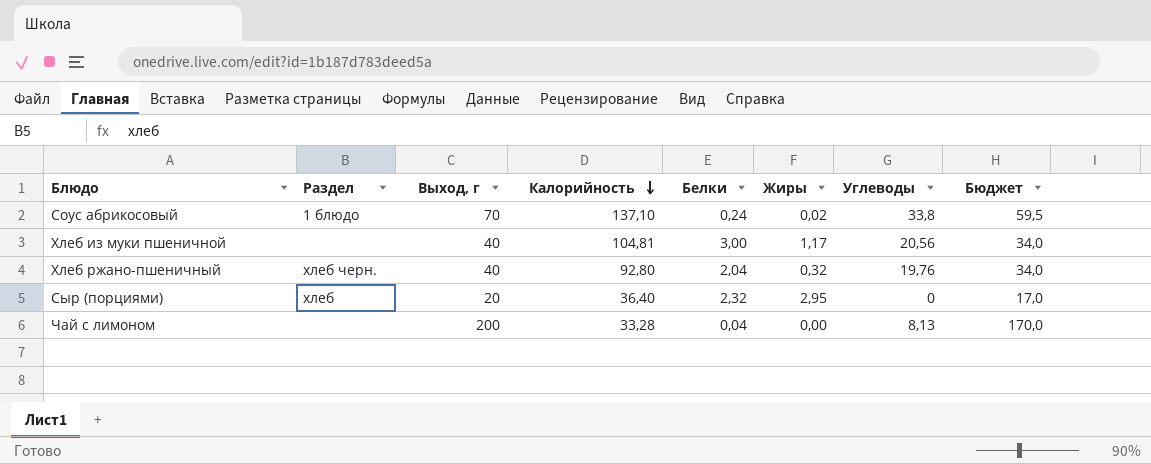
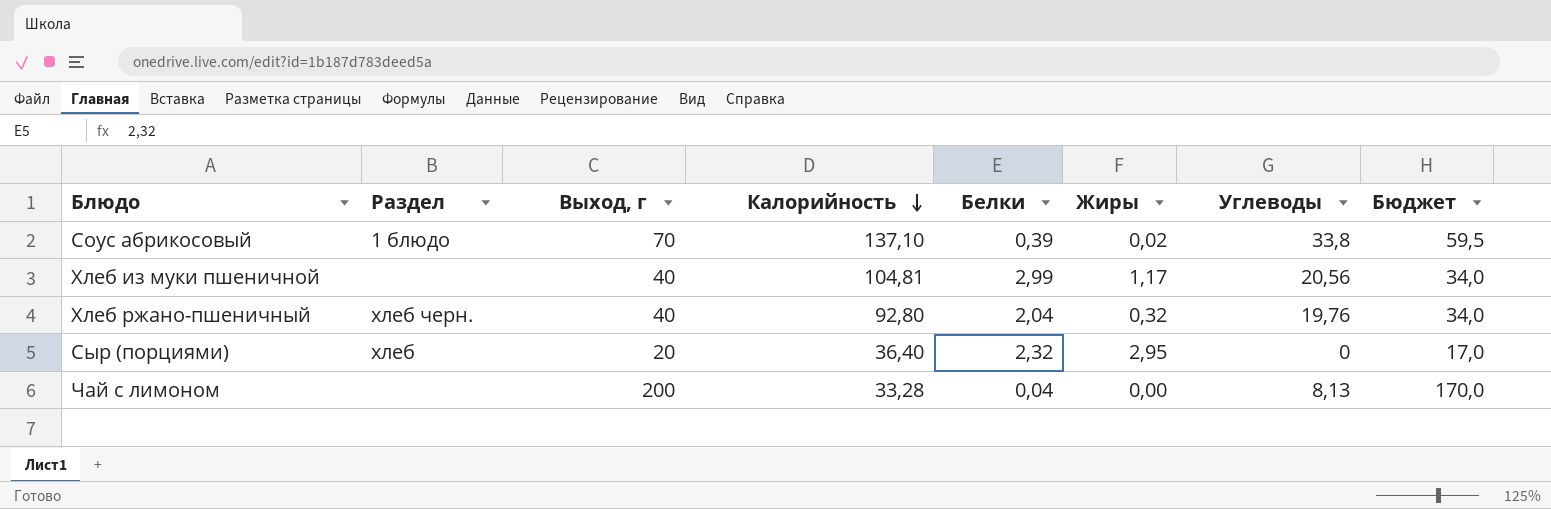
Соус абрикосовый | Белки: 0,24 -> 0,39
Хлеб из муки пшеничной | Белки: 3,00 -> 2,99

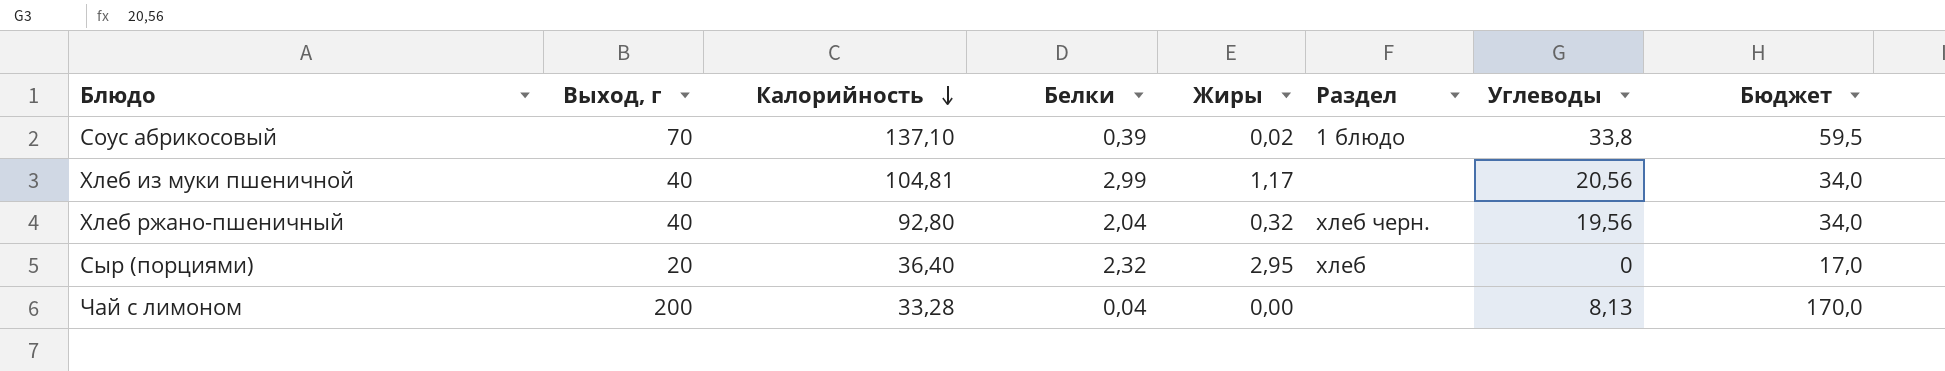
column Раздел | position: 2 -> 6
Хлеб ржано-пшеничный | Углеводы: 19,76 -> 19,56

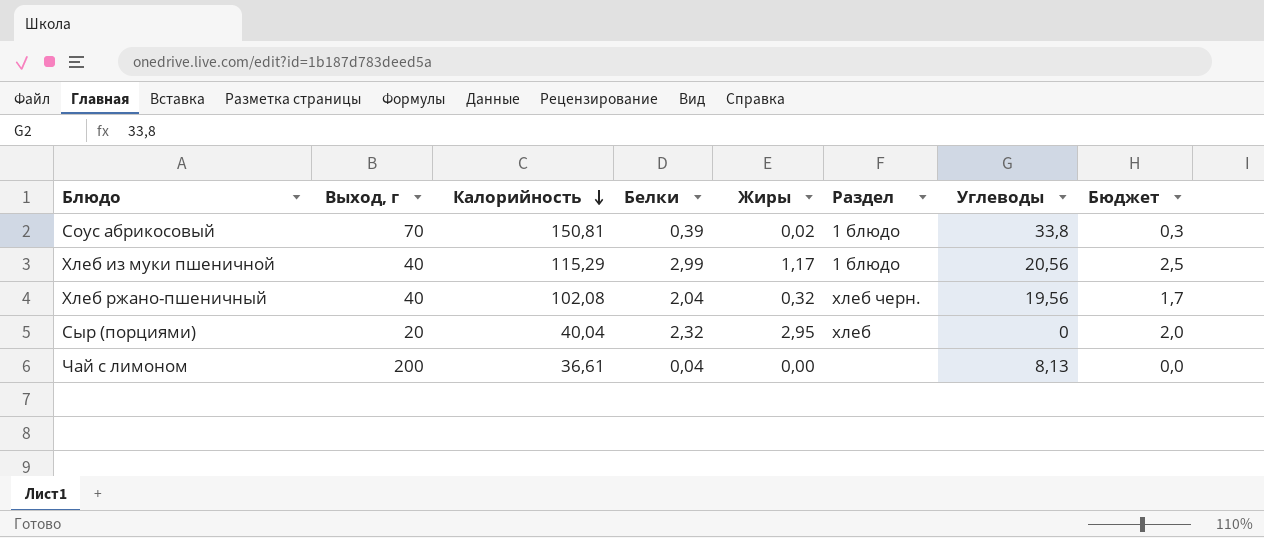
column Бюджет | formula: [Выход, г] * 0,85 -> [Белки] * 0,85
Соус абрикосовый | Калорийность: 137,10 -> 150,81
Хлеб из муки пшеничной | Калорийность: 104,81 -> 115,29
Хлеб из муки пшеничной | Раздел: none -> 1 блюдо
Хлеб ржано-пшеничный | Калорийность: 92,80 -> 102,08
Сыр (порциями) | Калорийность: 36,40 -> 40,04
Чай с лимоном | Калорийность: 33,28 -> 36,61

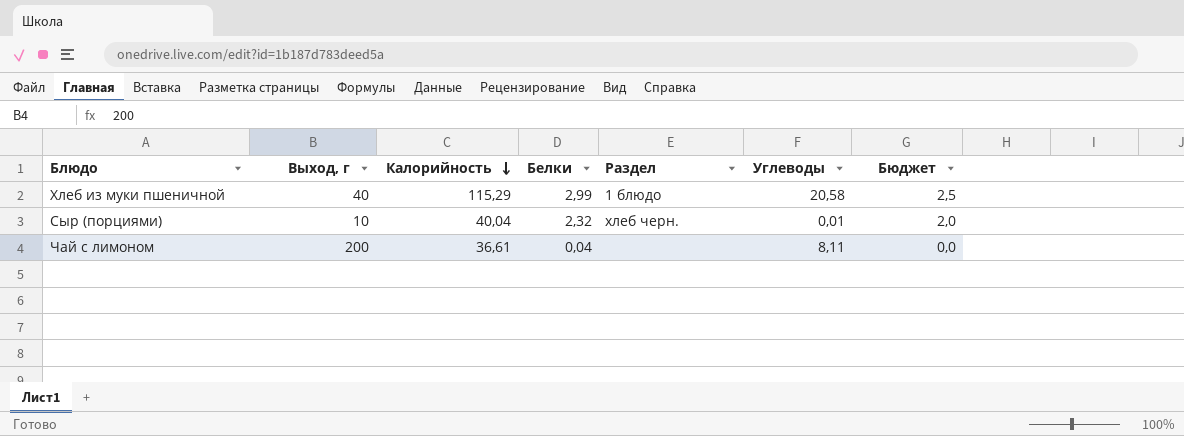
column Жиры | position: 5 -> none
row Соус абрикосовый: 70 | 150,81 | 0,39 | 0,02 | 1 блюдо | 33,8 | 0,3 -> none
row Хлеб ржано-пшеничный: 40 | 102,08 | 2,04 | 0,32 | хлеб черн. | 19,56 | 1,7 -> none
Хлеб из муки пшеничной | Углеводы: 20,56 -> 20,58
Сыр (порциями) | Выход, г: 20 -> 10
Сыр (порциями) | Раздел: хлеб -> хлеб черн.
Сыр (порциями) | Углеводы: 0 -> 0,01
Чай с лимоном | Углеводы: 8,13 -> 8,11

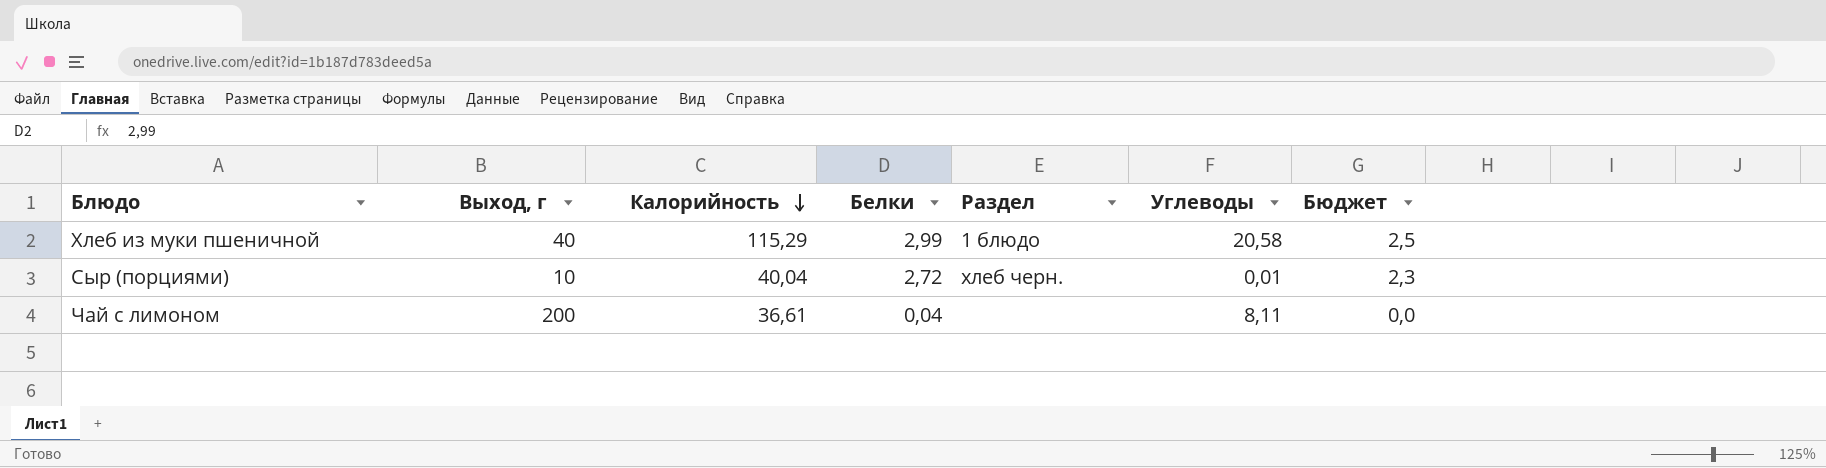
Сыр (порциями) | Белки: 2,32 -> 2,72
Сыр (порциями) | Бюджет: 2,0 -> 2,3

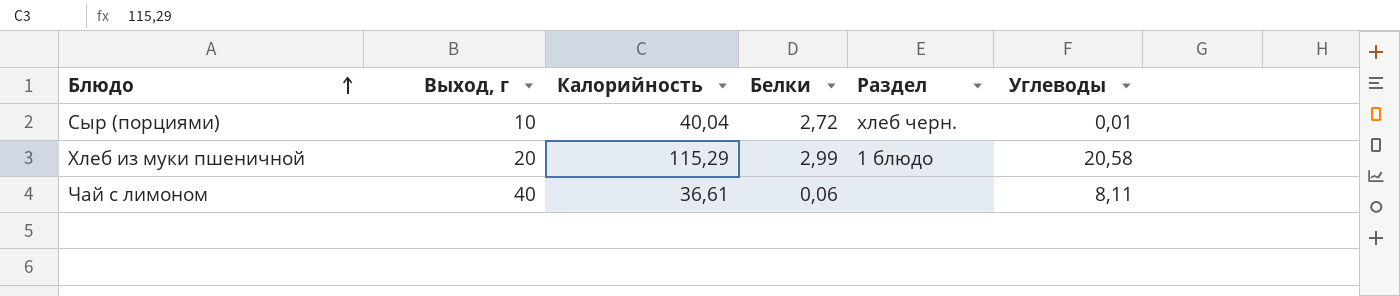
row order: Калорийность descending -> Блюдо ascending
column Бюджет | formula: [Белки] * 0,85 -> none
Хлеб из муки пшеничной | Выход, г: 40 -> 20
Чай с лимоном | Выход, г: 200 -> 40
Чай с лимоном | Белки: 0,04 -> 0,06

